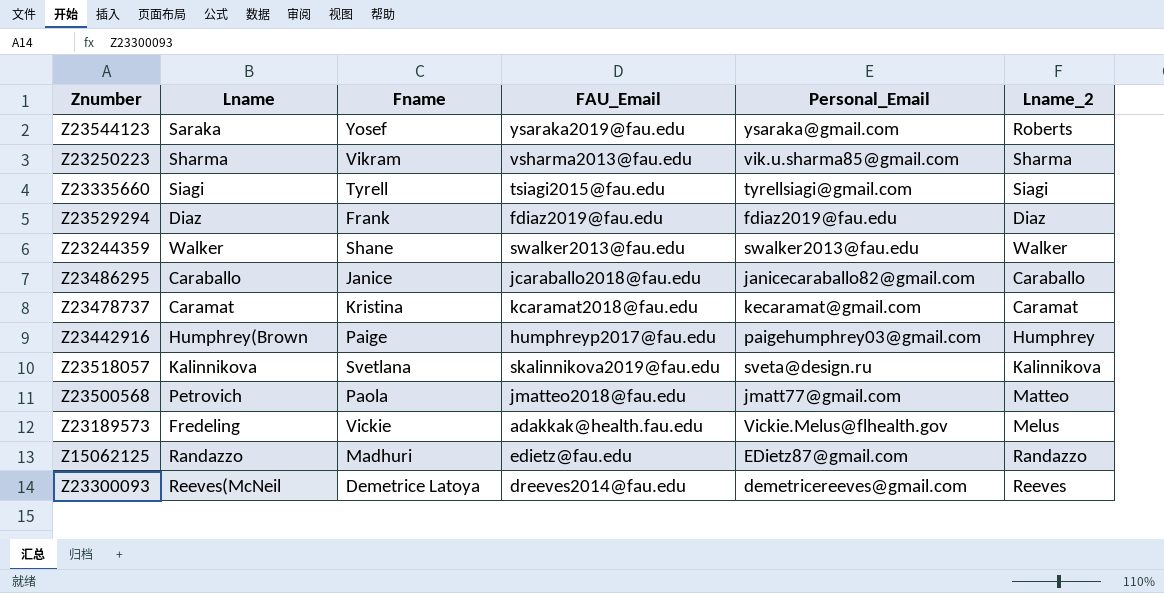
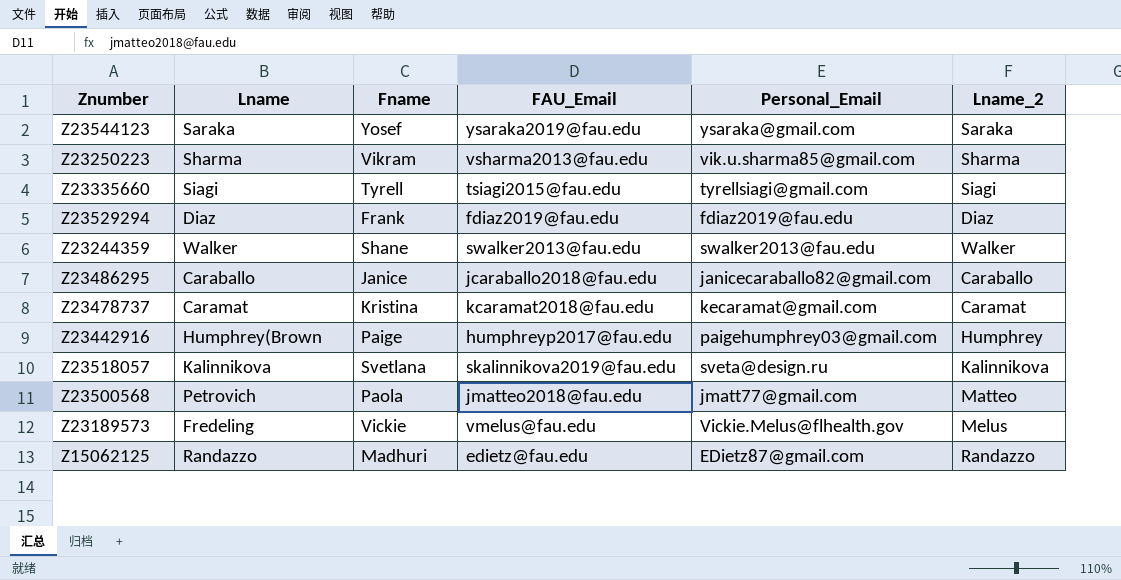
row Z23300093: Reeves(McNeil | Demetrice Latoya | dreeves2014@fau.edu | demetricereeves@gmail.com | Reeves -> none
Z23544123 | Lname_2: Roberts -> Saraka
Z23189573 | FAU_Email: adakkak@health.fau.edu -> vmelus@fau.edu

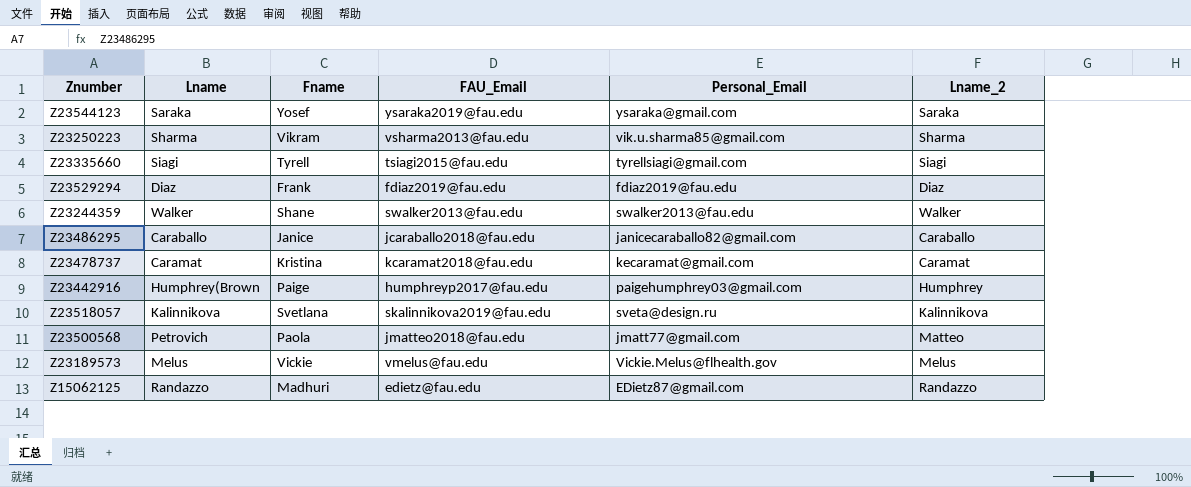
Z23189573 | Lname: Fredeling -> Melus

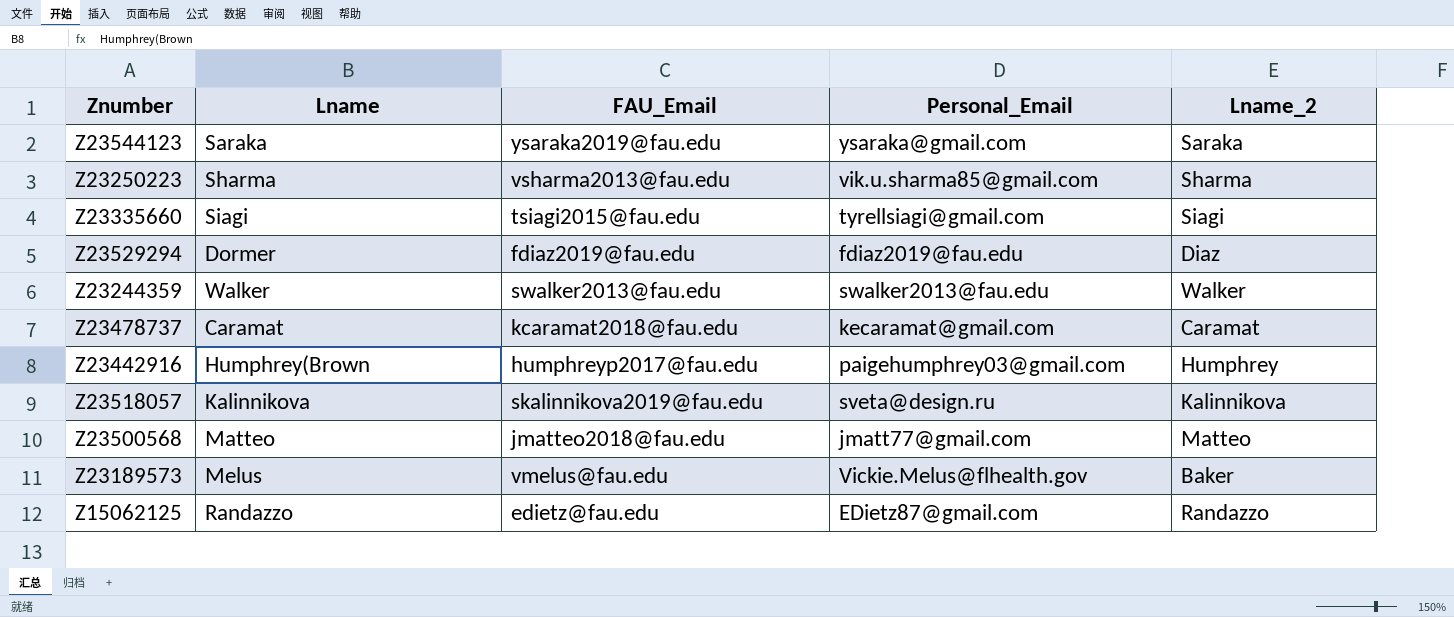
column Fname | position: 3 -> none
row Z23486295: Caraballo | Janice | jcaraballo2018@fau.edu | janicecaraballo82@gmail.com | Caraballo -> none
Z23529294 | Lname: Diaz -> Dormer
Z23500568 | Lname: Petrovich -> Matteo
Z23189573 | Lname_2: Melus -> Baker

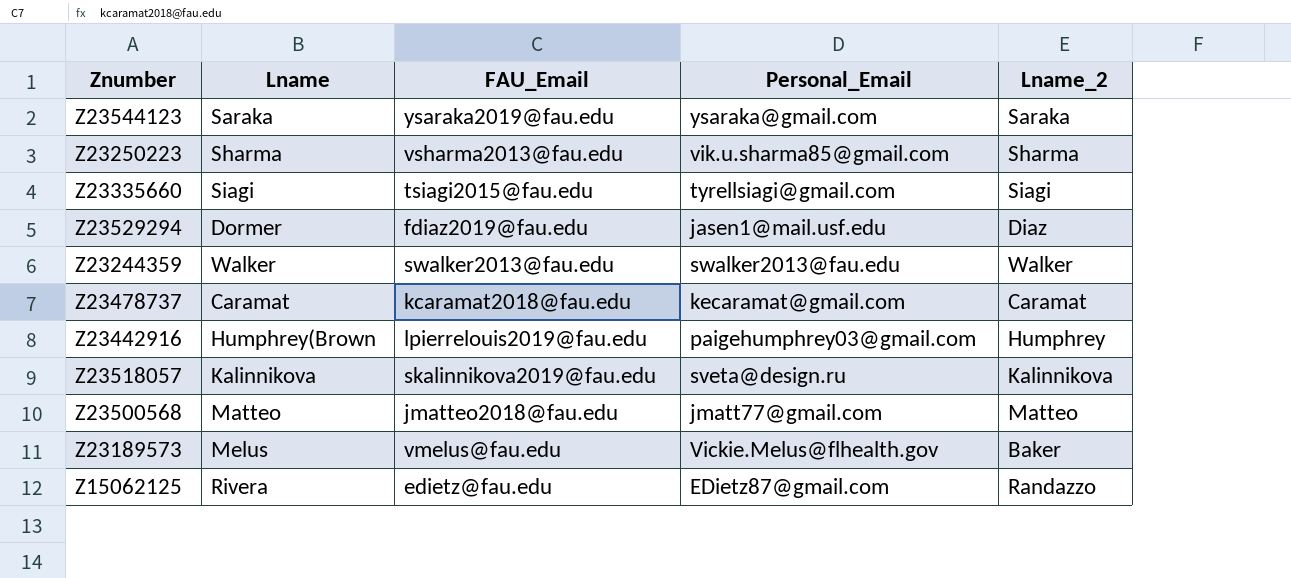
Z23529294 | Personal_Email: fdiaz2019@fau.edu -> jasen1@mail.usf.edu
Z23442916 | FAU_Email: humphreyp2017@fau.edu -> lpierrelouis2019@fau.edu
Z15062125 | Lname: Randazzo -> Rivera

